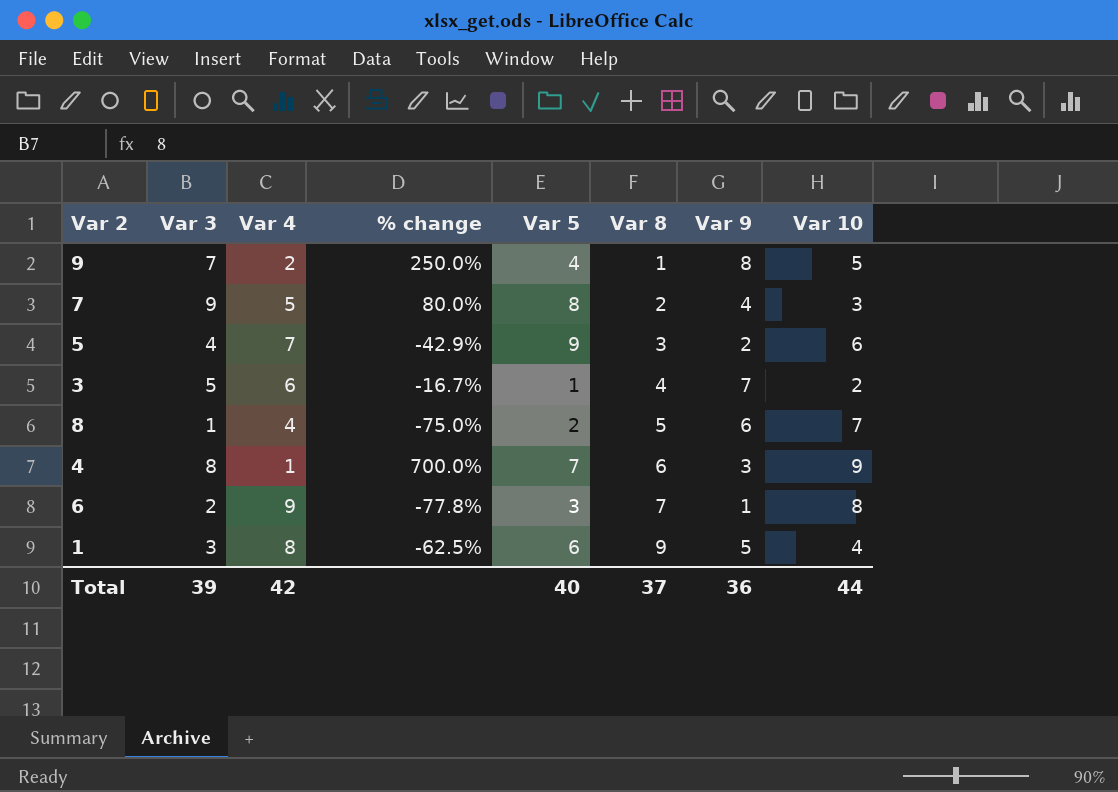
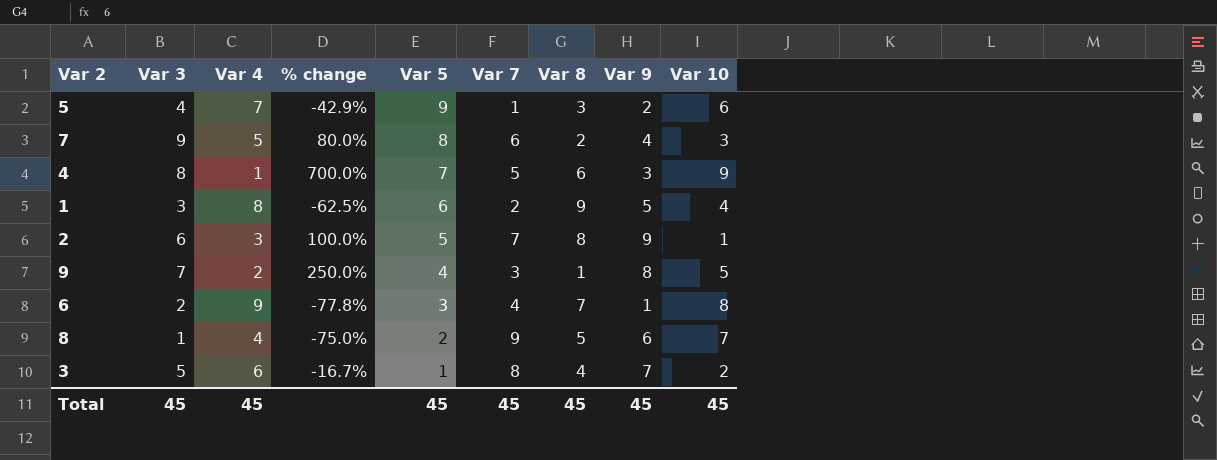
row order: Var 8 ascending -> Var 5 descending
column Var 7 | position: none -> 6
row 2: none -> 6 | 3 | 100.0% | 5 | 7 | 8 | 9 | 1
Total | Var 3: 39 -> 45
Total | Var 4: 42 -> 45
Total | Var 5: 40 -> 45
Total | Var 8: 37 -> 45
Total | Var 9: 36 -> 45
Total | Var 10: 44 -> 45

